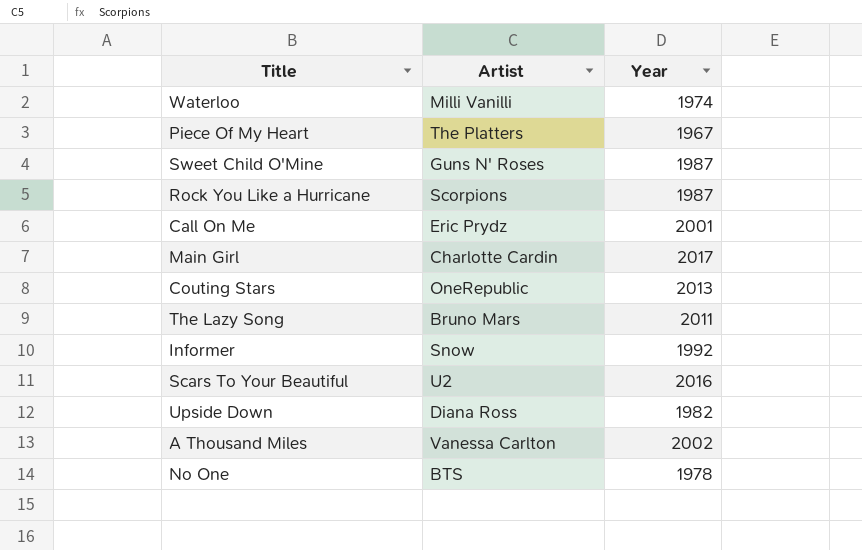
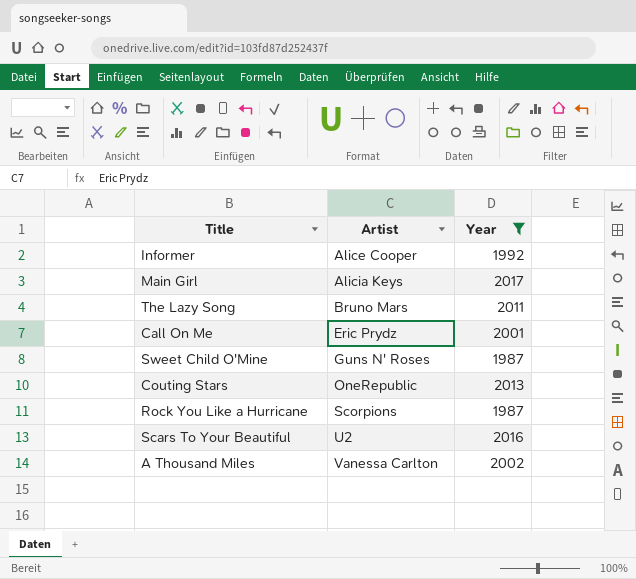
filter: none -> Year >= 1987
row order: none -> Artist ascending
Informer | Artist: Snow -> Alice Cooper
Main Girl | Artist: Charlotte Cardin -> Alicia Keys

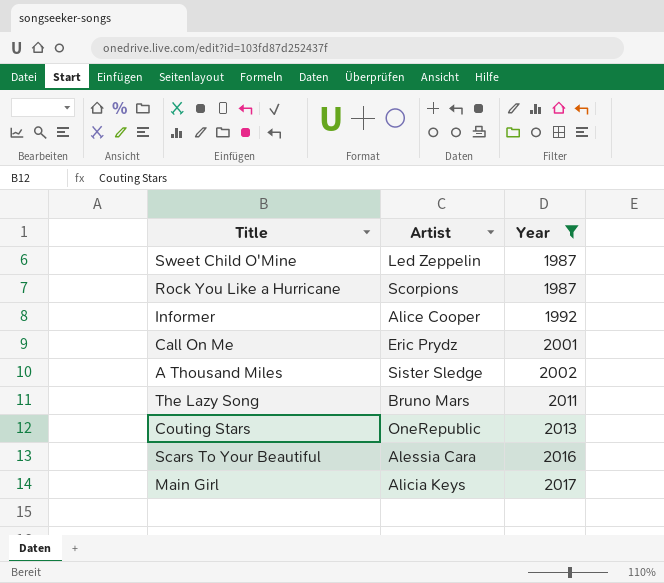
row order: Artist ascending -> Year ascending
Sweet Child O'Mine | Artist: Guns N' Roses -> Led Zeppelin
A Thousand Miles | Artist: Vanessa Carlton -> Sister Sledge
Scars To Your Beautiful | Artist: U2 -> Alessia Cara

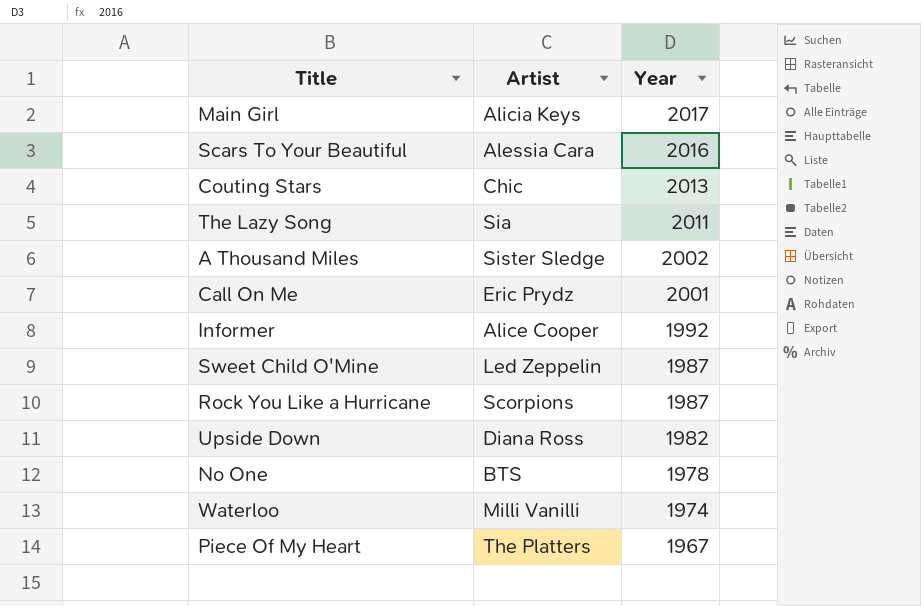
filter: Year >= 1987 -> none
row order: Year ascending -> Year descending
Couting Stars | Artist: OneRepublic -> Chic
The Lazy Song | Artist: Bruno Mars -> Sia

